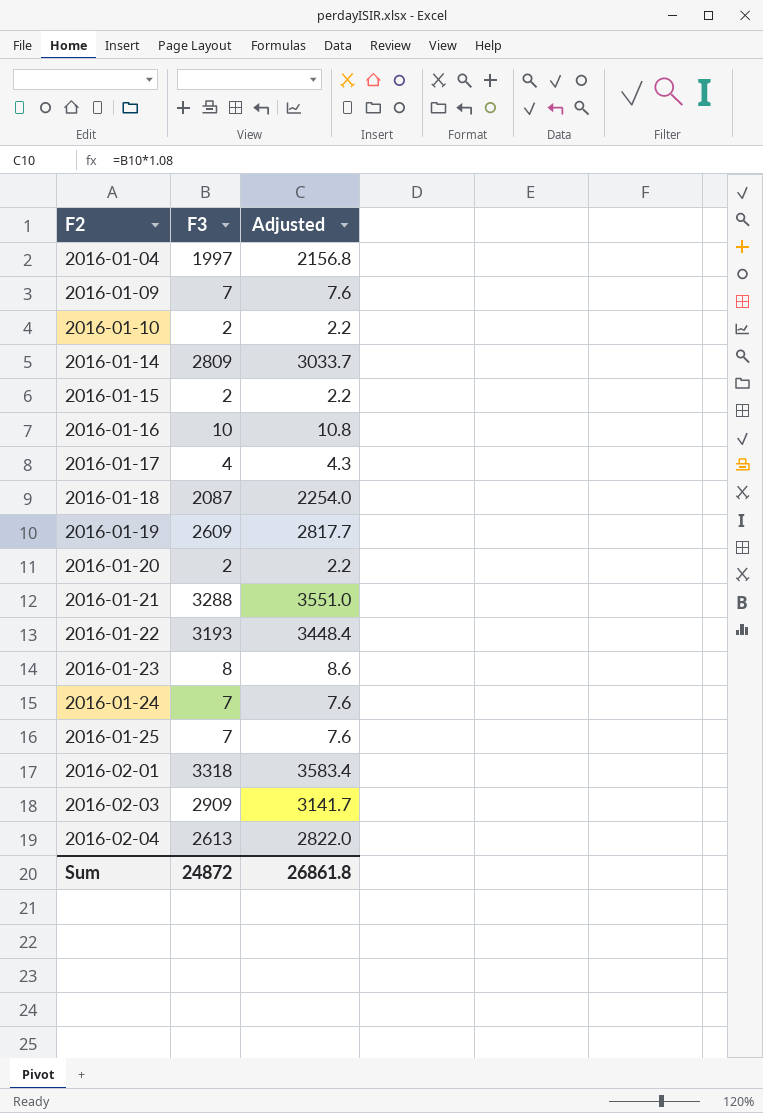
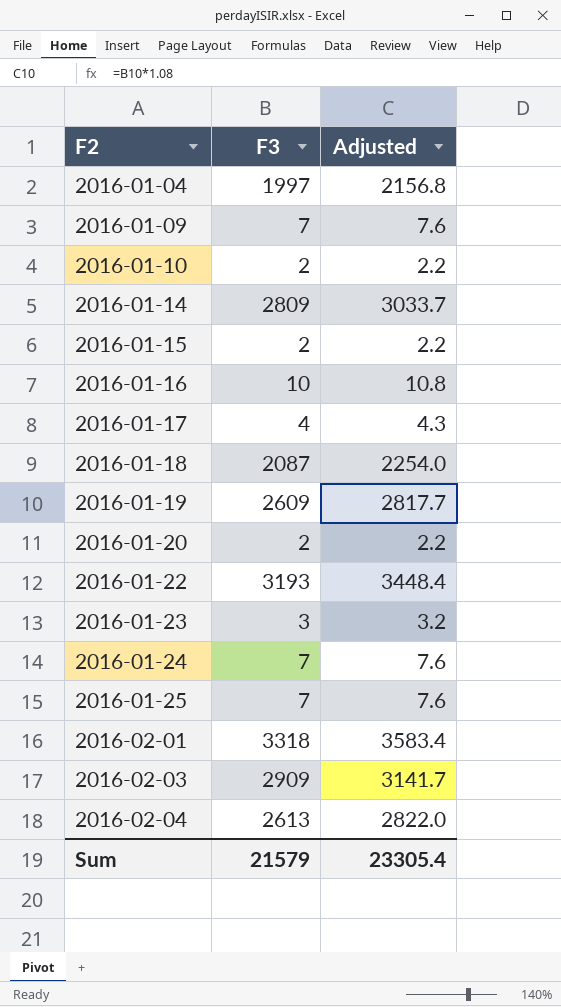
row 2016-01-21: 3288 | 3551.0 -> none
2016-01-23 | F3: 8 -> 3
2016-01-23 | Adjusted: 8.6 -> 3.2
Sum | F3: 24872 -> 21579
Sum | Adjusted: 26861.8 -> 23305.4

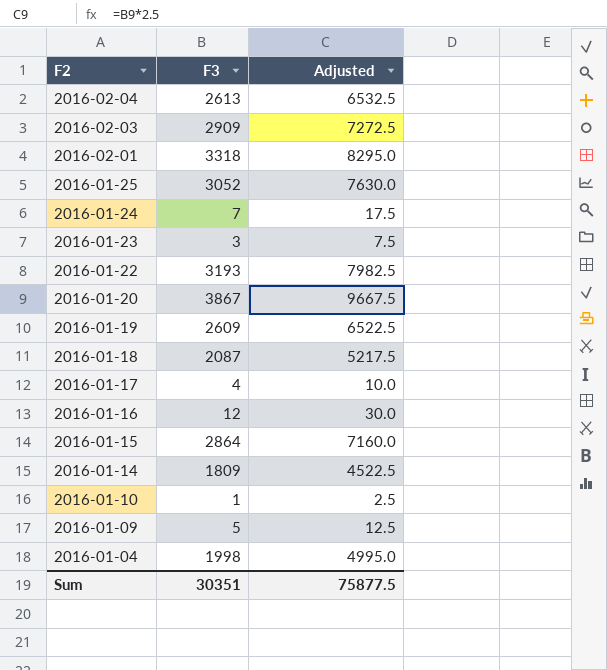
row order: F2 ascending -> F2 descending
column Adjusted | formula: [F3] * 1.08 -> [F3] * 2.5
2016-01-25 | F3: 7 -> 3052
2016-01-20 | F3: 2 -> 3867
2016-01-16 | F3: 10 -> 12
2016-01-15 | F3: 2 -> 2864
2016-01-14 | F3: 2809 -> 1809
2016-01-10 | F3: 2 -> 1
2016-01-09 | F3: 7 -> 5
2016-01-04 | F3: 1997 -> 1998
Sum | F3: 21579 -> 30351
Sum | Adjusted: 23305.4 -> 75877.5

